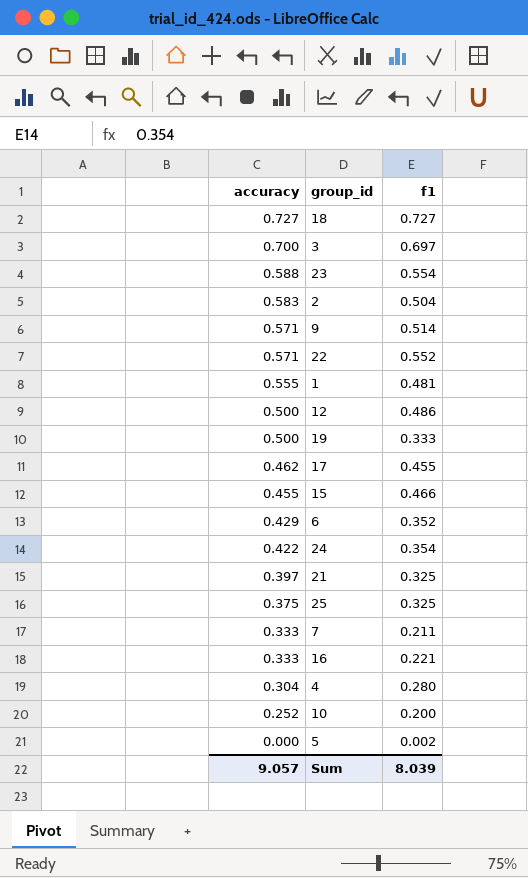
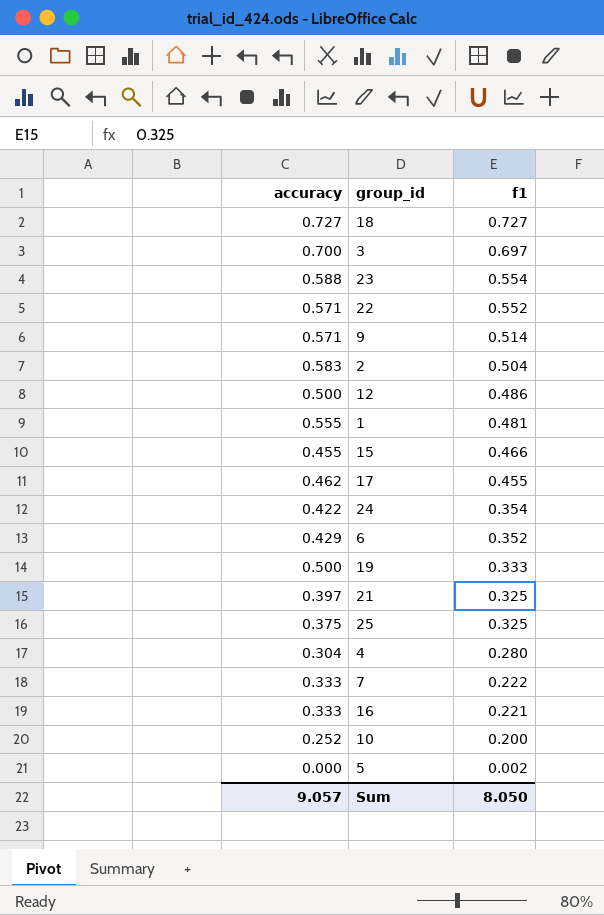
row order: accuracy descending -> f1 descending
7 | f1: 0.211 -> 0.222
Sum | f1: 8.039 -> 8.050

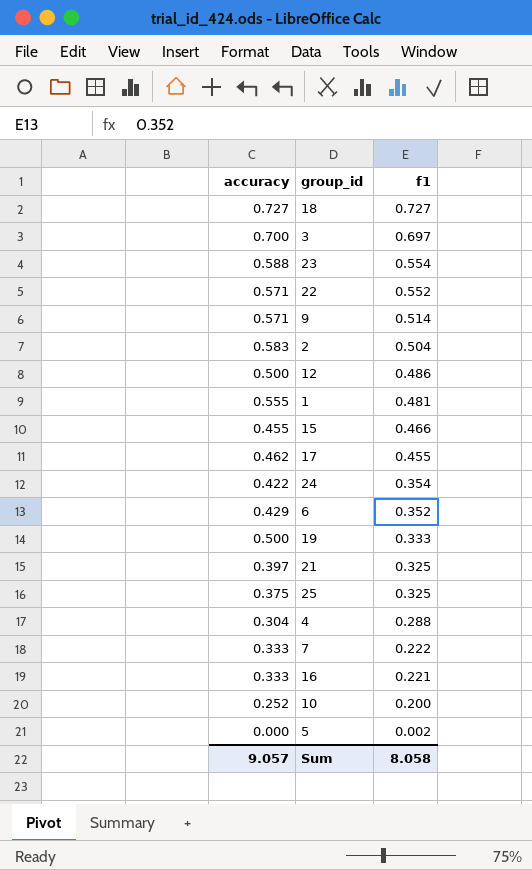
4 | f1: 0.280 -> 0.288
Sum | f1: 8.050 -> 8.058

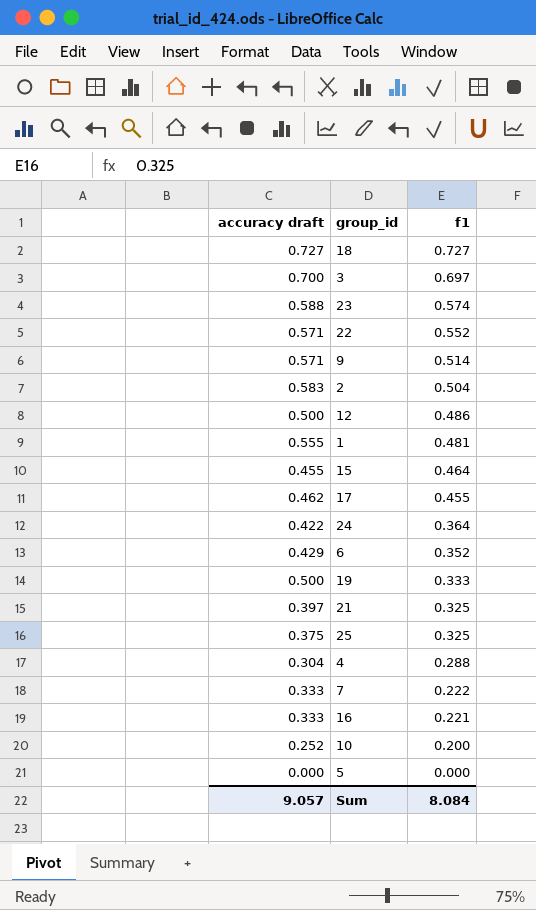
column name: accuracy -> accuracy draft
23 | f1: 0.554 -> 0.574
15 | f1: 0.466 -> 0.464
24 | f1: 0.354 -> 0.364
5 | f1: 0.002 -> 0.000
Sum | f1: 8.058 -> 8.084

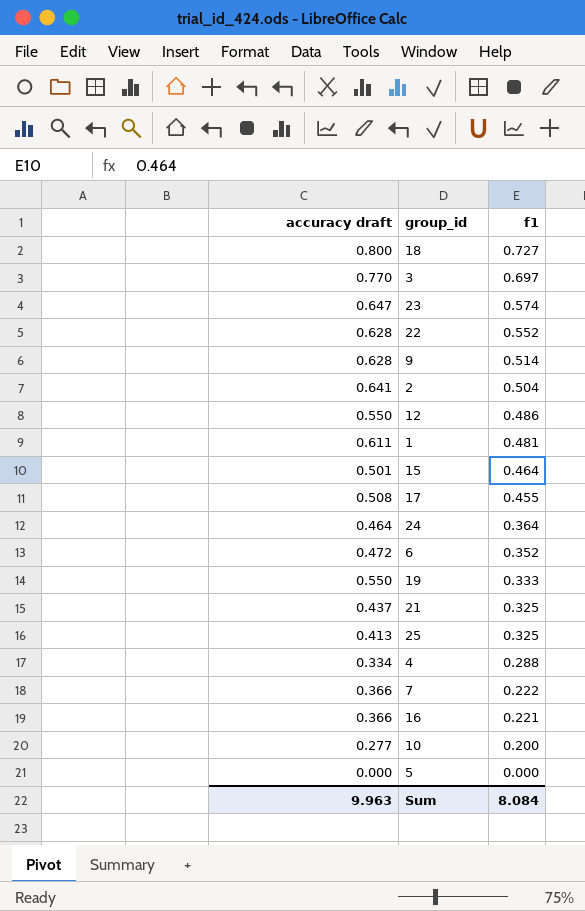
18 | accuracy draft: 0.727 -> 0.800
3 | accuracy draft: 0.700 -> 0.770
23 | accuracy draft: 0.588 -> 0.647
22 | accuracy draft: 0.571 -> 0.628
9 | accuracy draft: 0.571 -> 0.628
2 | accuracy draft: 0.583 -> 0.641
12 | accuracy draft: 0.500 -> 0.550
1 | accuracy draft: 0.555 -> 0.611
15 | accuracy draft: 0.455 -> 0.501
17 | accuracy draft: 0.462 -> 0.508
24 | accuracy draft: 0.422 -> 0.464
6 | accuracy draft: 0.429 -> 0.472
19 | accuracy draft: 0.500 -> 0.550
21 | accuracy draft: 0.397 -> 0.437
25 | accuracy draft: 0.375 -> 0.413
4 | accuracy draft: 0.304 -> 0.334
7 | accuracy draft: 0.333 -> 0.366
16 | accuracy draft: 0.333 -> 0.366
10 | accuracy draft: 0.252 -> 0.277
Sum | accuracy draft: 9.057 -> 9.963

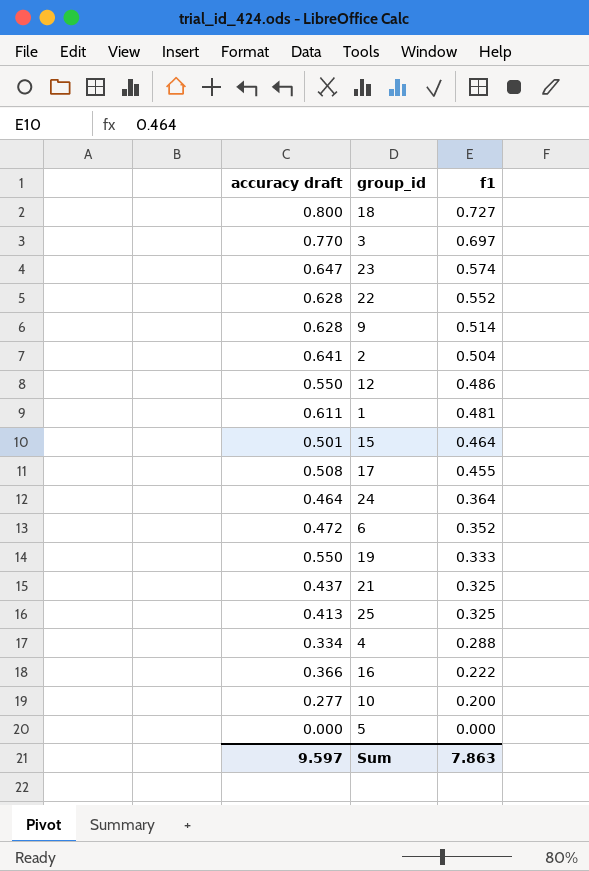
row 7: 0.366 | 0.222 -> none
16 | f1: 0.221 -> 0.222
Sum | accuracy draft: 9.963 -> 9.597
Sum | f1: 8.084 -> 7.863

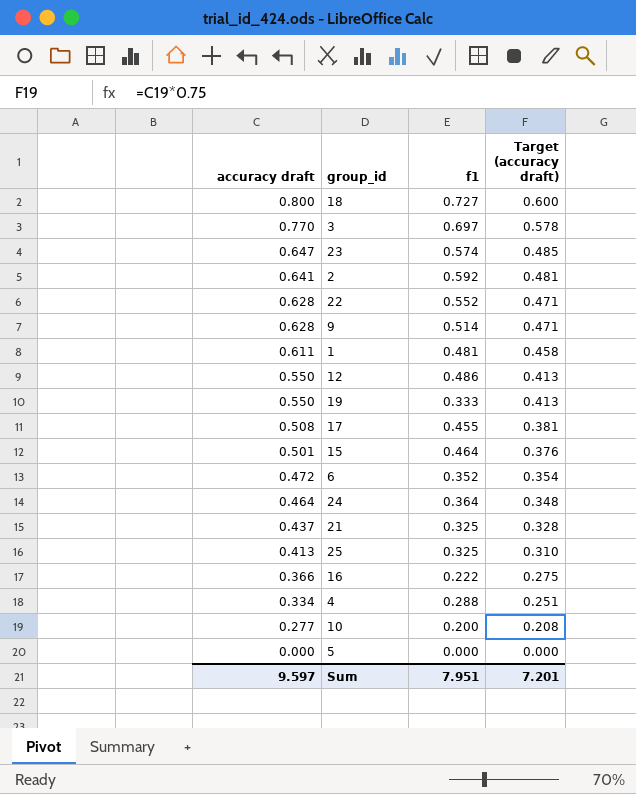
row order: f1 descending -> accuracy draft descending
column Target (accuracy draft) | formula: none -> [accuracy draft] * 0.75
2 | f1: 0.504 -> 0.592
Sum | f1: 7.863 -> 7.951

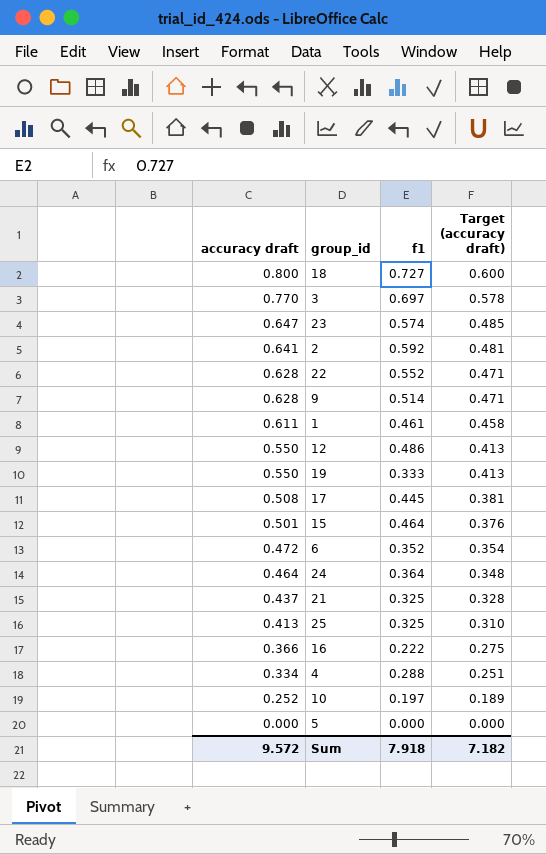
1 | f1: 0.481 -> 0.461
17 | f1: 0.455 -> 0.445
10 | accuracy draft: 0.277 -> 0.252
10 | f1: 0.200 -> 0.197
10 | Target (accuracy draft): 0.208 -> 0.189
Sum | accuracy draft: 9.597 -> 9.572
Sum | f1: 7.951 -> 7.918
Sum | Target (accuracy draft): 7.201 -> 7.182

